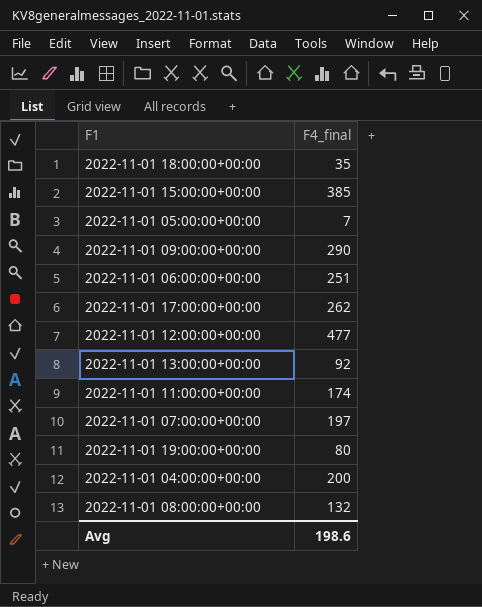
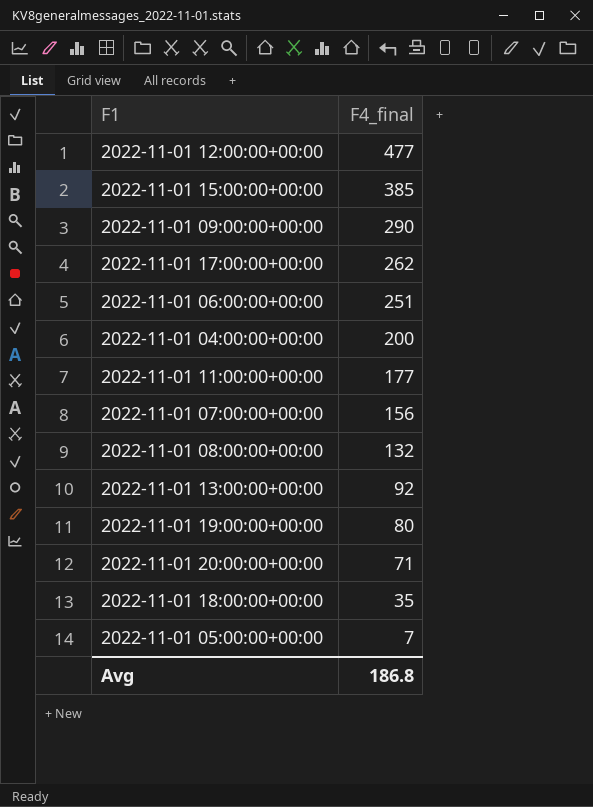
row order: none -> F4_final descending
2022-11-01 11:00:00+00:00 | F4_final: 174 -> 177
2022-11-01 07:00:00+00:00 | F4_final: 197 -> 156
row 2022-11-01 20:00:00+00:00: none -> 71
Avg | F4_final: 198.6 -> 186.8

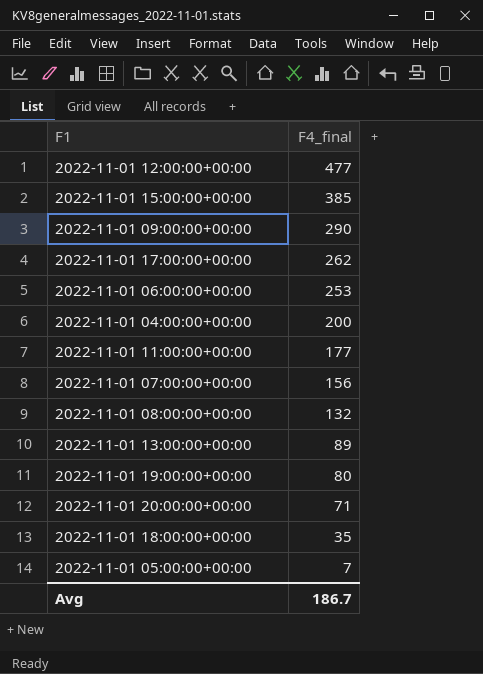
2022-11-01 06:00:00+00:00 | F4_final: 251 -> 253
2022-11-01 13:00:00+00:00 | F4_final: 92 -> 89
Avg | F4_final: 186.8 -> 186.7

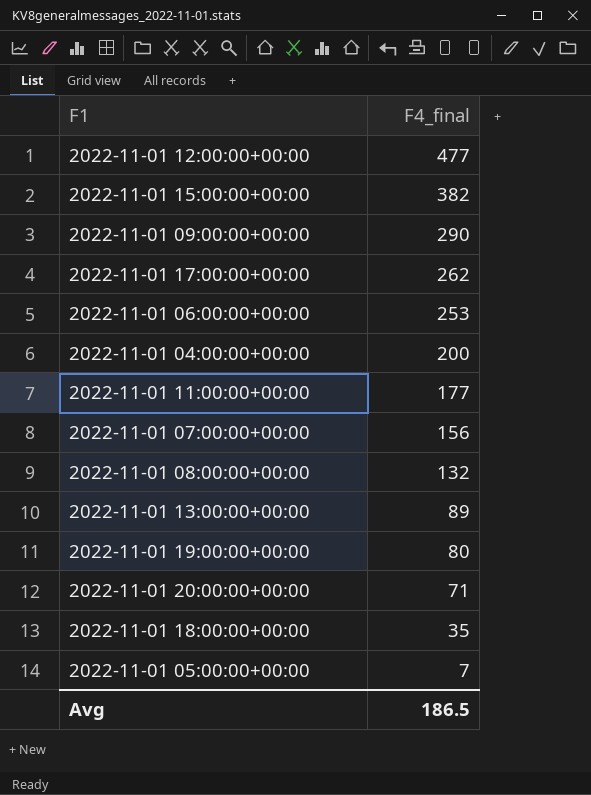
2022-11-01 15:00:00+00:00 | F4_final: 385 -> 382
Avg | F4_final: 186.7 -> 186.5

